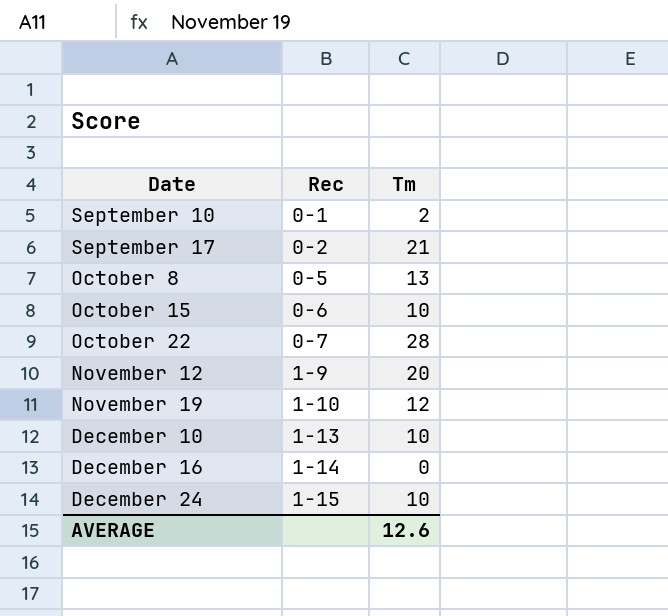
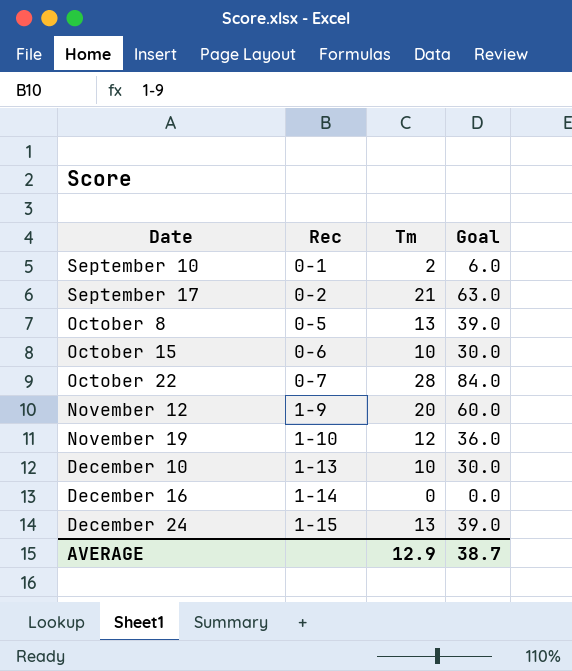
column Goal | formula: none -> [Tm] * 3
December 24 | Tm: 10 -> 13
AVERAGE | Tm: 12.6 -> 12.9

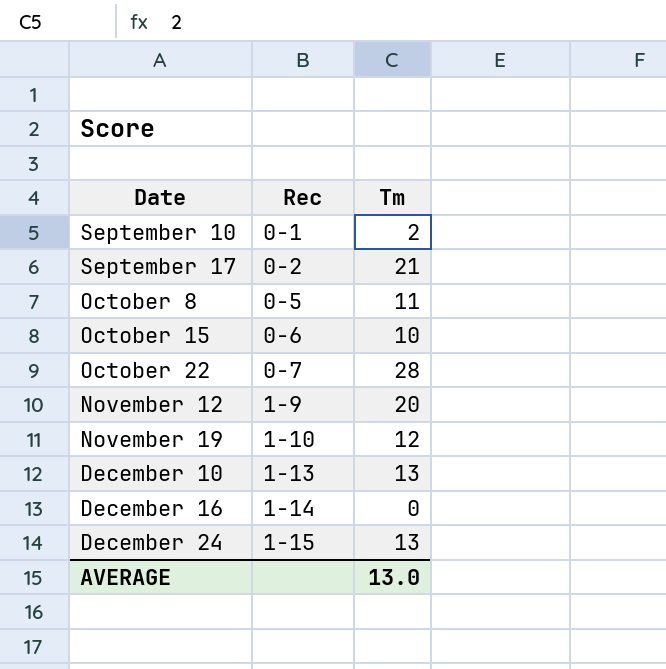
column Goal | formula: [Tm] * 3 -> none
October 8 | Tm: 13 -> 11
December 10 | Tm: 10 -> 13
AVERAGE | Tm: 12.9 -> 13.0

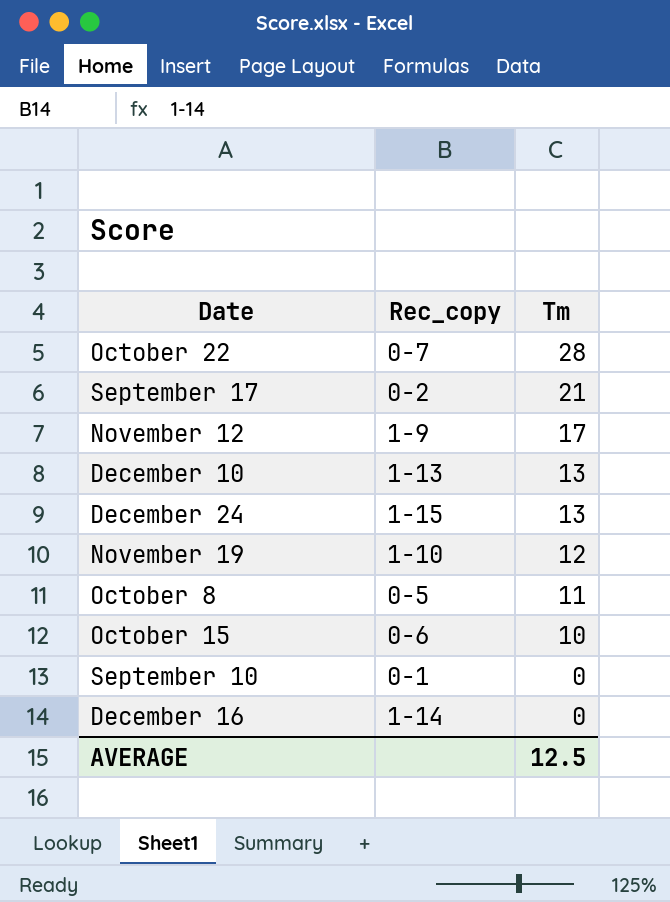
row order: Date ascending -> Tm descending
column name: Rec -> Rec_copy
November 12 | Tm: 20 -> 17
September 10 | Tm: 2 -> 0
AVERAGE | Tm: 13.0 -> 12.5

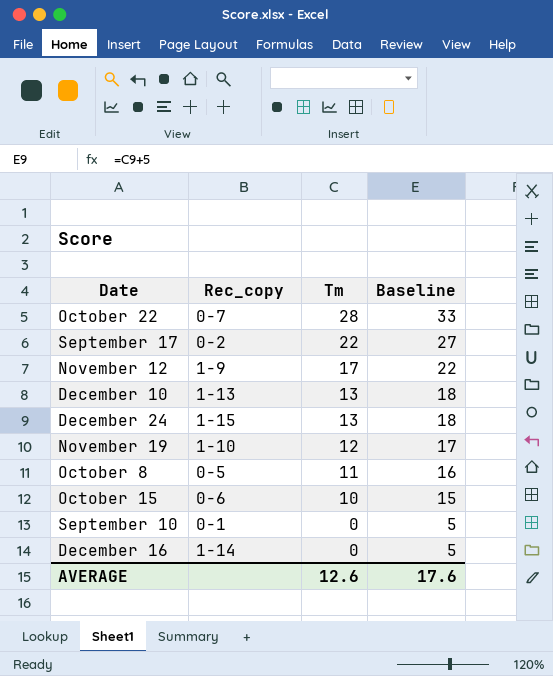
column Baseline | formula: none -> [Tm] + 5
September 17 | Tm: 21 -> 22
AVERAGE | Tm: 12.5 -> 12.6

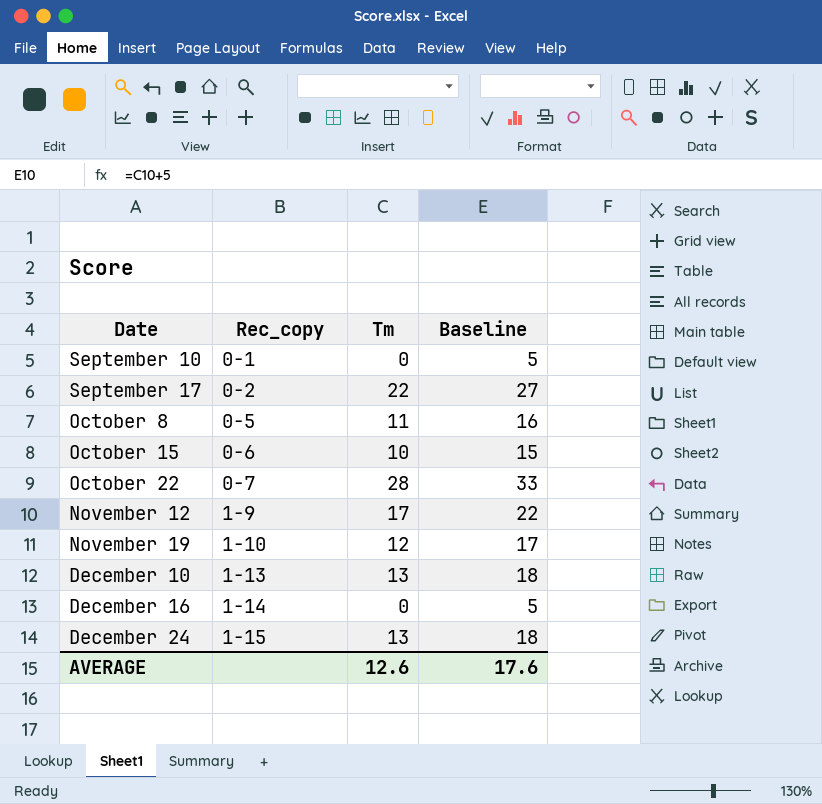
row order: Tm descending -> Date ascending

